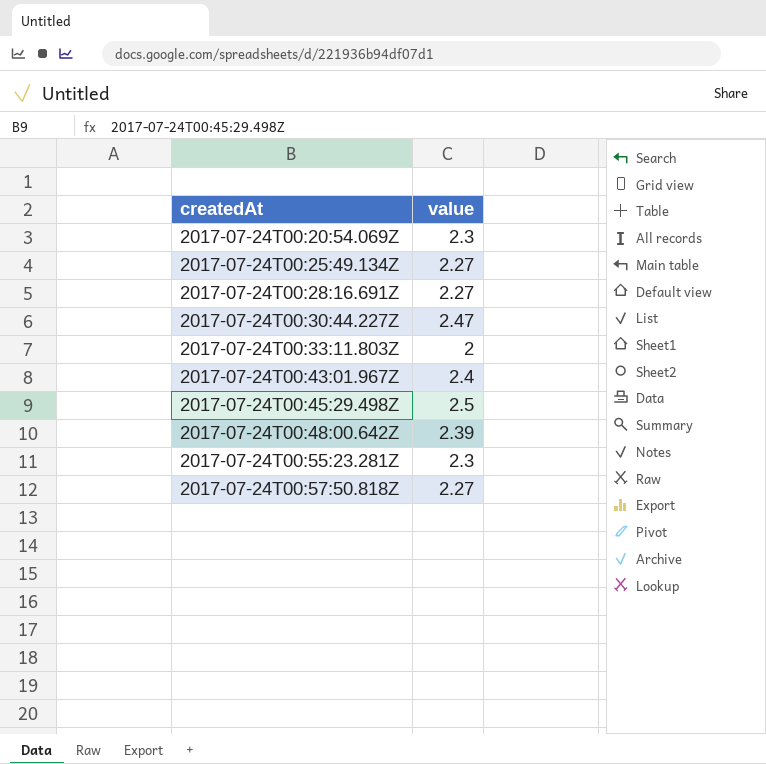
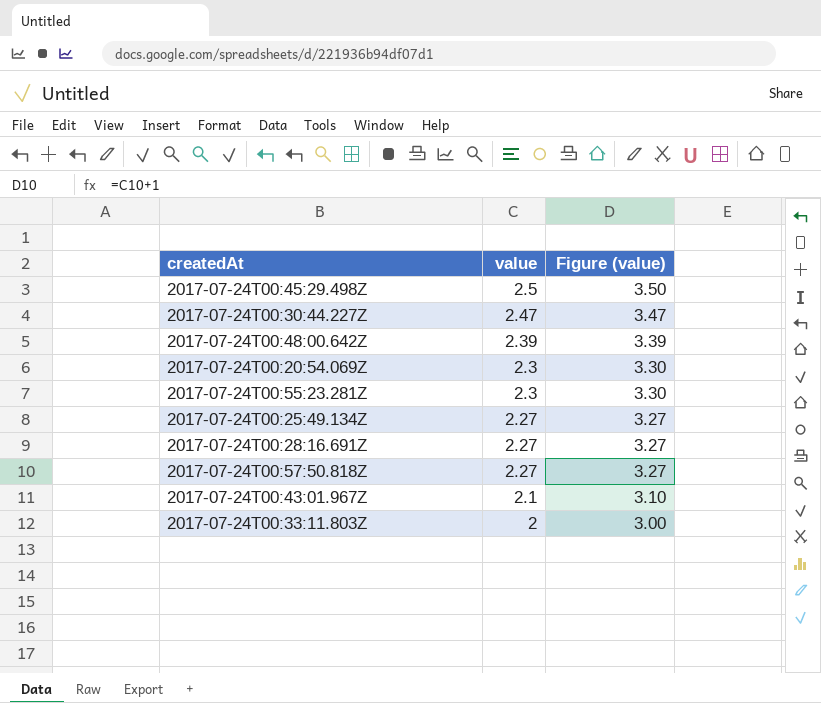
row order: createdAt ascending -> value descending
column Figure (value) | formula: none -> [value] + 1
2017-07-24T00:43:01.967Z | value: 2.4 -> 2.1

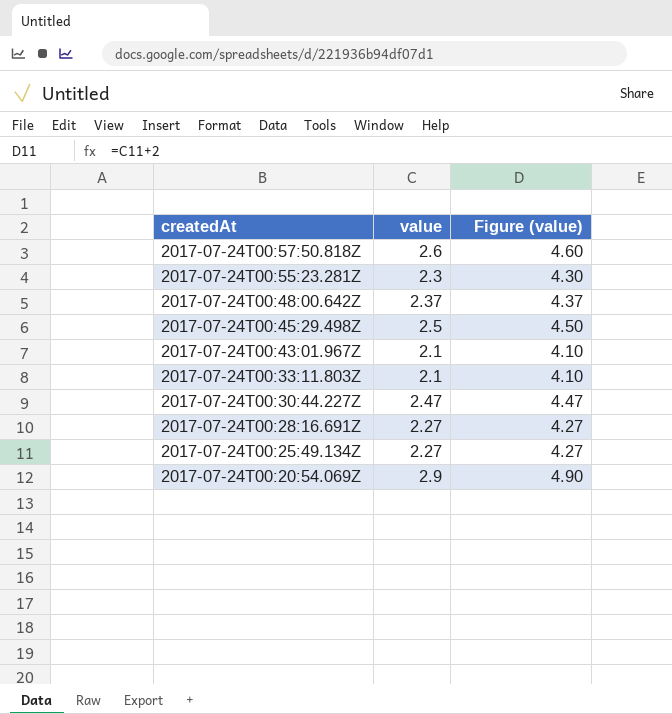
row order: value descending -> createdAt descending
column Figure (value) | formula: [value] + 1 -> [value] + 2
2017-07-24T00:57:50.818Z | value: 2.27 -> 2.6
2017-07-24T00:48:00.642Z | value: 2.39 -> 2.37
2017-07-24T00:33:11.803Z | value: 2 -> 2.1
2017-07-24T00:20:54.069Z | value: 2.3 -> 2.9

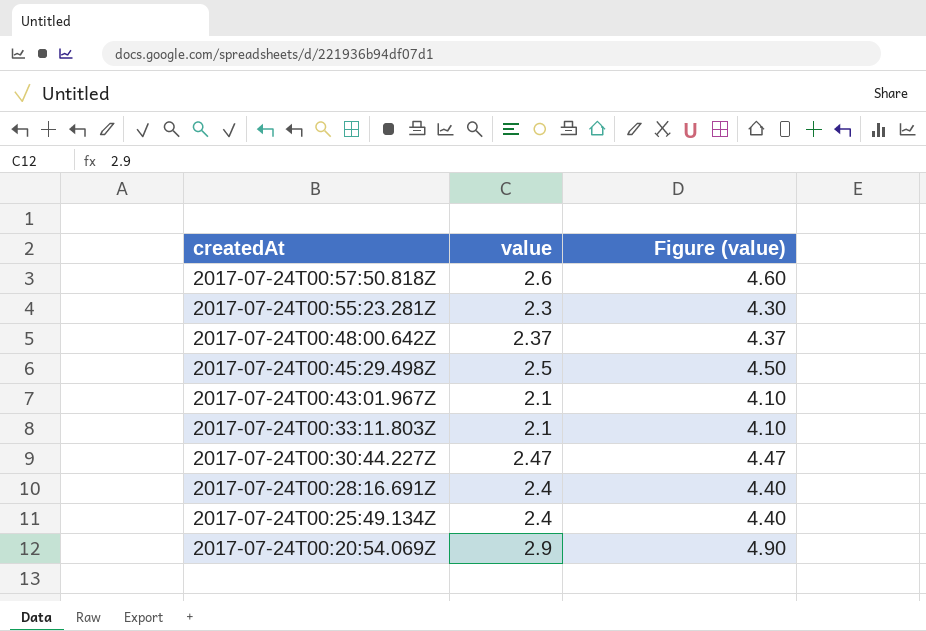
2017-07-24T00:28:16.691Z | value: 2.27 -> 2.4
2017-07-24T00:28:16.691Z | Figure (value): 4.27 -> 4.40
2017-07-24T00:25:49.134Z | value: 2.27 -> 2.4
2017-07-24T00:25:49.134Z | Figure (value): 4.27 -> 4.40

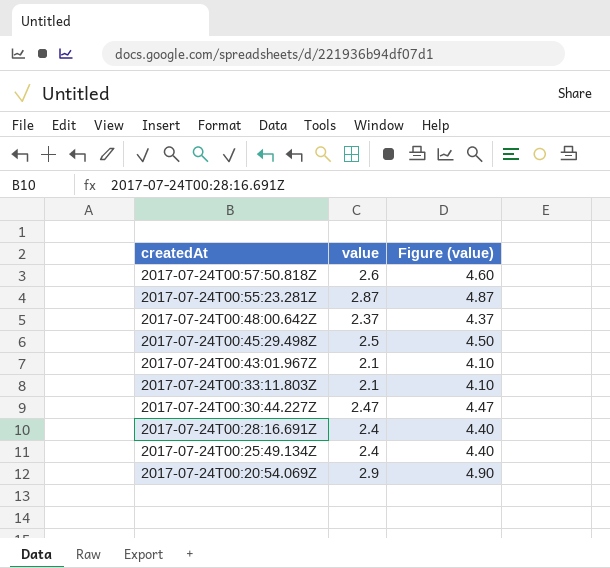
2017-07-24T00:55:23.281Z | value: 2.3 -> 2.87
2017-07-24T00:55:23.281Z | Figure (value): 4.30 -> 4.87

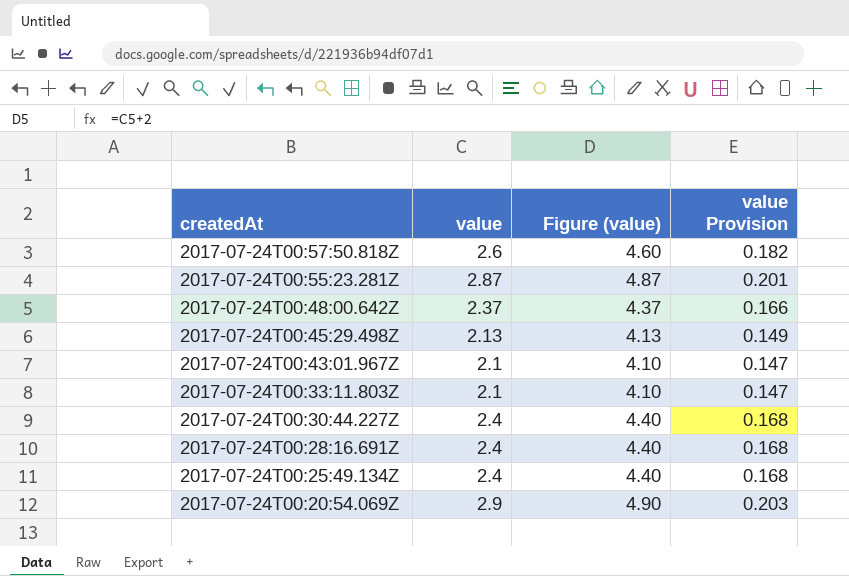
column value Provision | formula: none -> [value] * 0.07
2017-07-24T00:45:29.498Z | value: 2.5 -> 2.13
2017-07-24T00:45:29.498Z | Figure (value): 4.50 -> 4.13
2017-07-24T00:30:44.227Z | value: 2.47 -> 2.4
2017-07-24T00:30:44.227Z | Figure (value): 4.47 -> 4.40

